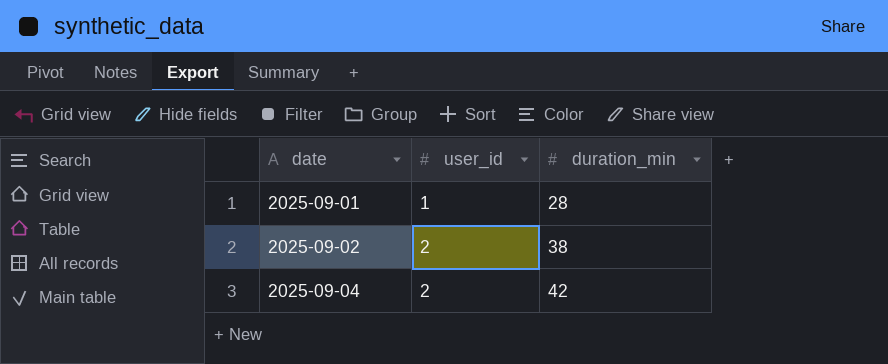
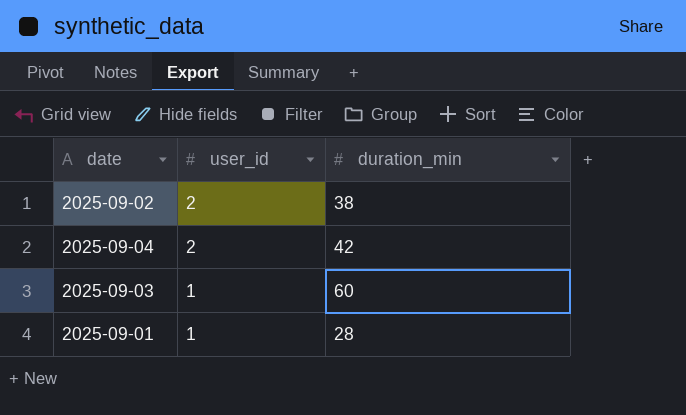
row order: date ascending -> user_id descending
row 2025-09-03: none -> 1 | 60

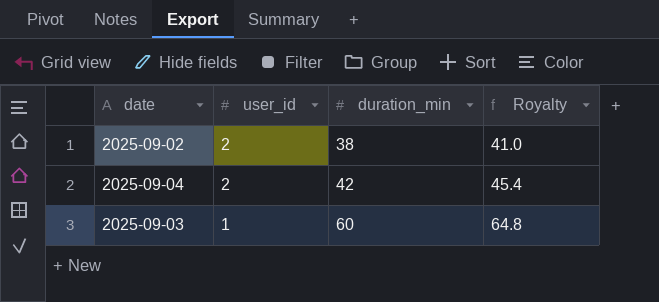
column Royalty | formula: none -> [duration_min] * 1.08
row 2025-09-01: 1 | 28 -> none

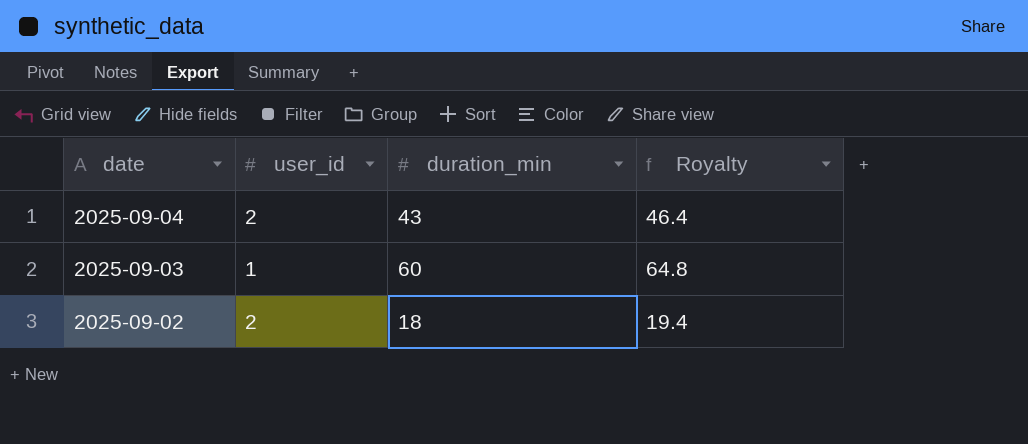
row order: user_id descending -> date descending
2025-09-04 | duration_min: 42 -> 43
2025-09-04 | Royalty: 45.4 -> 46.4
2025-09-02 | duration_min: 38 -> 18
2025-09-02 | Royalty: 41.0 -> 19.4

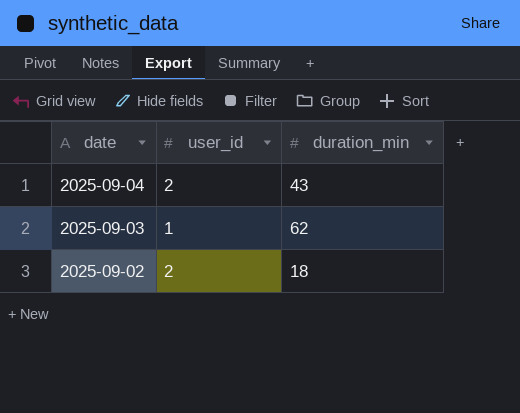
column Royalty | formula: [duration_min] * 1.08 -> none
2025-09-03 | duration_min: 60 -> 62

